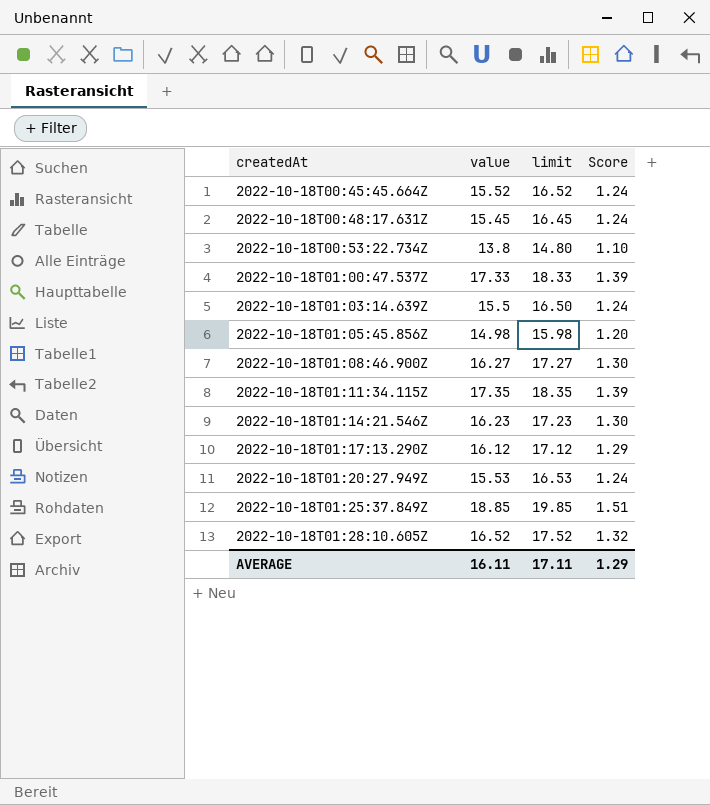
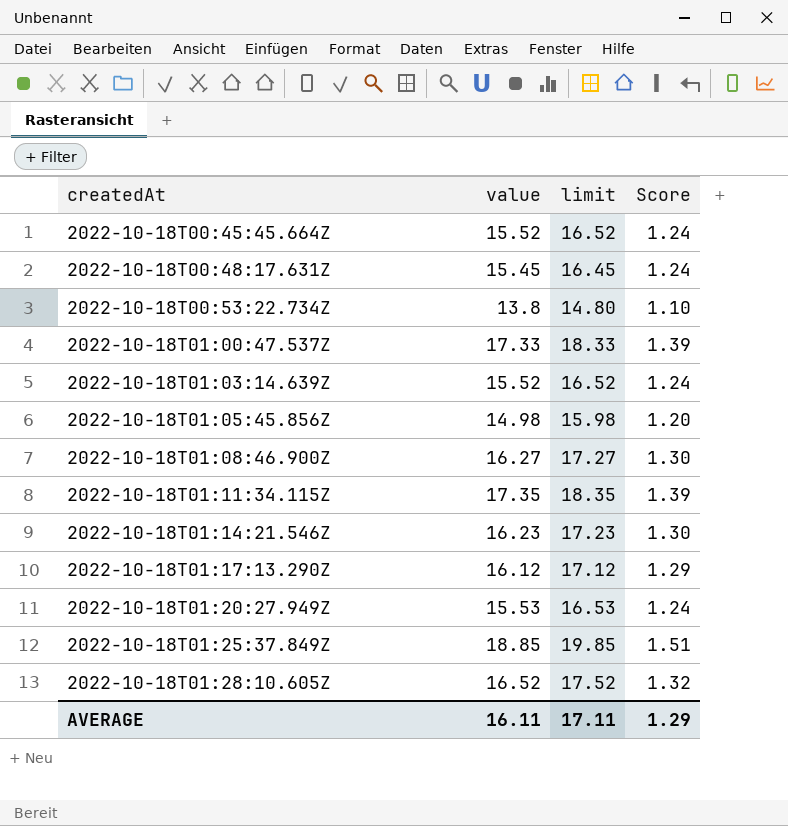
2022-10-18T01:03:14.639Z | value: 15.5 -> 15.52
2022-10-18T01:03:14.639Z | limit: 16.50 -> 16.52

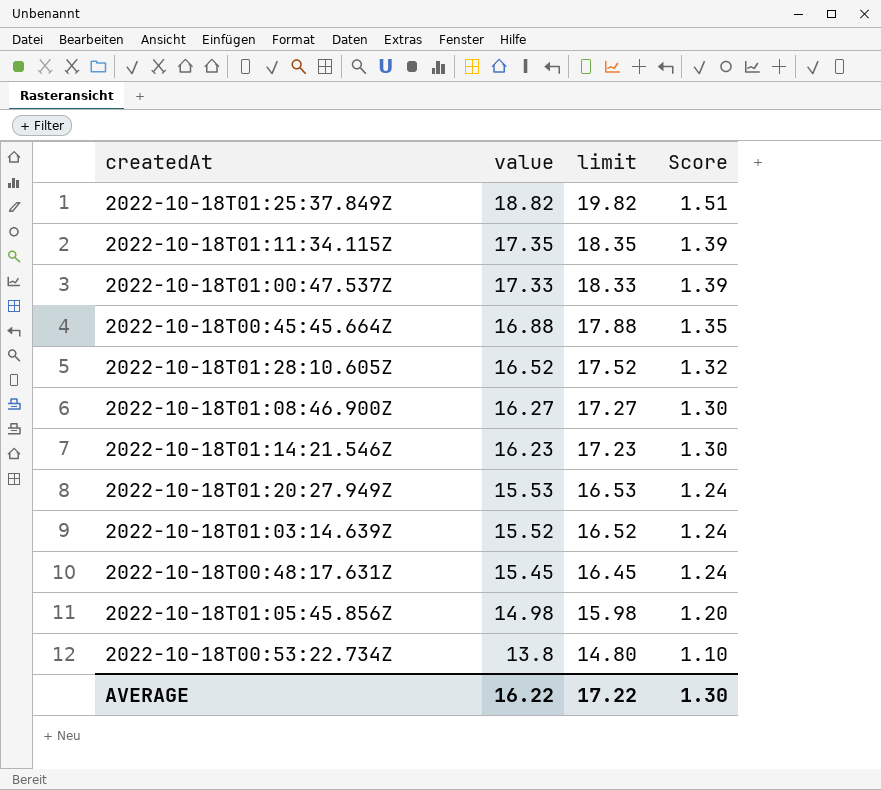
row order: createdAt ascending -> value descending
row 2022-10-18T01:17:13.290Z: 16.12 | 17.12 | 1.29 -> none
2022-10-18T01:25:37.849Z | value: 18.85 -> 18.82
2022-10-18T01:25:37.849Z | limit: 19.85 -> 19.82
2022-10-18T00:45:45.664Z | value: 15.52 -> 16.88
2022-10-18T00:45:45.664Z | limit: 16.52 -> 17.88
2022-10-18T00:45:45.664Z | Score: 1.24 -> 1.35
AVERAGE | value: 16.11 -> 16.22
AVERAGE | limit: 17.11 -> 17.22
AVERAGE | Score: 1.29 -> 1.30

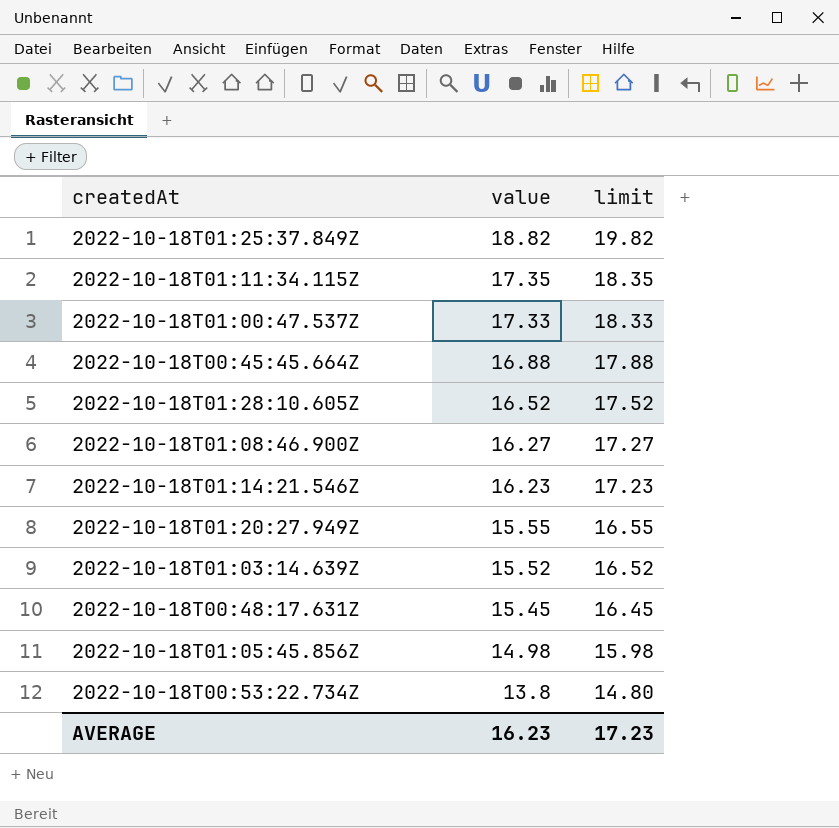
column Score | formula: [value] * 0.08 -> none
2022-10-18T01:20:27.949Z | value: 15.53 -> 15.55
2022-10-18T01:20:27.949Z | limit: 16.53 -> 16.55
AVERAGE | value: 16.22 -> 16.23
AVERAGE | limit: 17.22 -> 17.23

